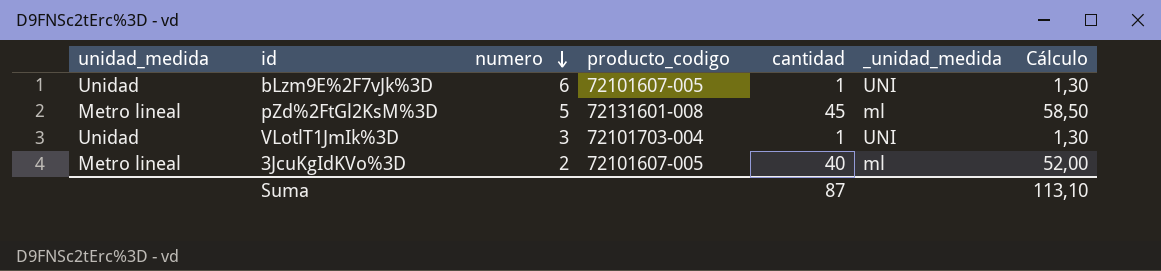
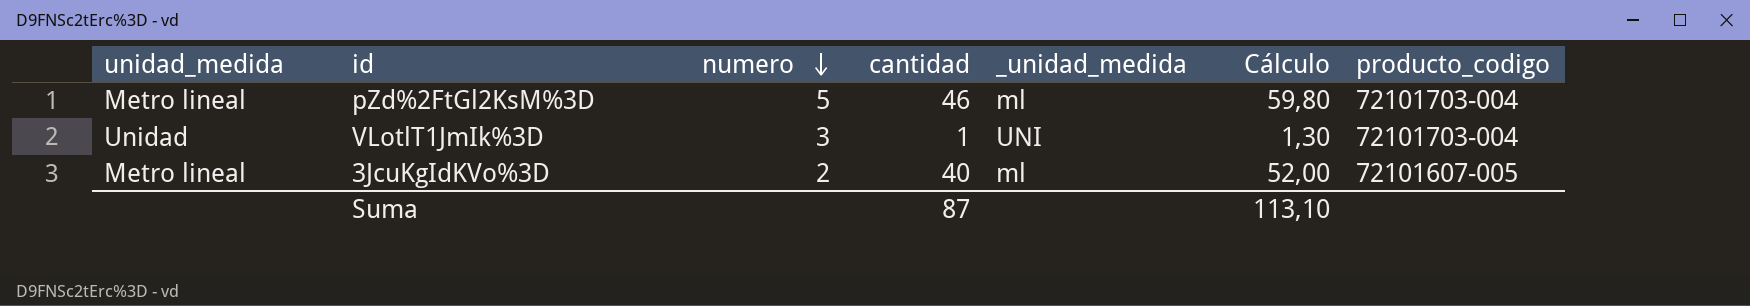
column producto_codigo | position: 4 -> 7
row bLzm9E%2F7vJk%3D: Unidad | 6 | 72101607-005 | 1 | UNI | 1,30 -> none
pZd%2FtGl2KsM%3D | cantidad: 45 -> 46
pZd%2FtGl2KsM%3D | Cálculo: 58,50 -> 59,80
pZd%2FtGl2KsM%3D | producto_codigo: 72131601-008 -> 72101703-004

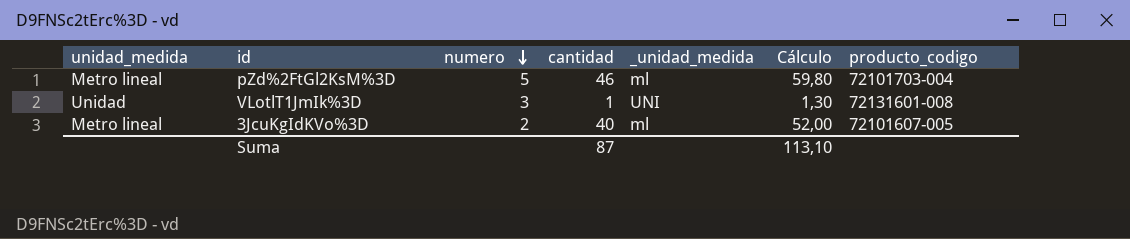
VLotlT1JmIk%3D | producto_codigo: 72101703-004 -> 72131601-008

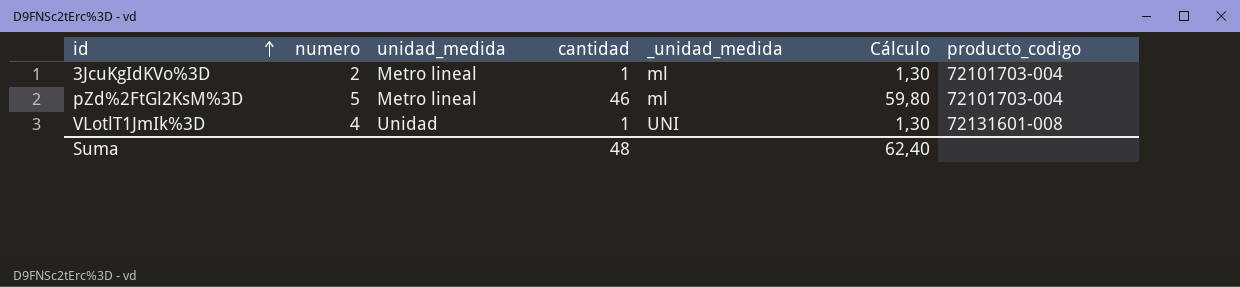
row order: numero descending -> id ascending
column unidad_medida | position: 1 -> 3
3JcuKgIdKVo%3D | cantidad: 40 -> 1
3JcuKgIdKVo%3D | Cálculo: 52,00 -> 1,30
3JcuKgIdKVo%3D | producto_codigo: 72101607-005 -> 72101703-004
VLotlT1JmIk%3D | numero: 3 -> 4
Suma | cantidad: 87 -> 48
Suma | Cálculo: 113,10 -> 62,40

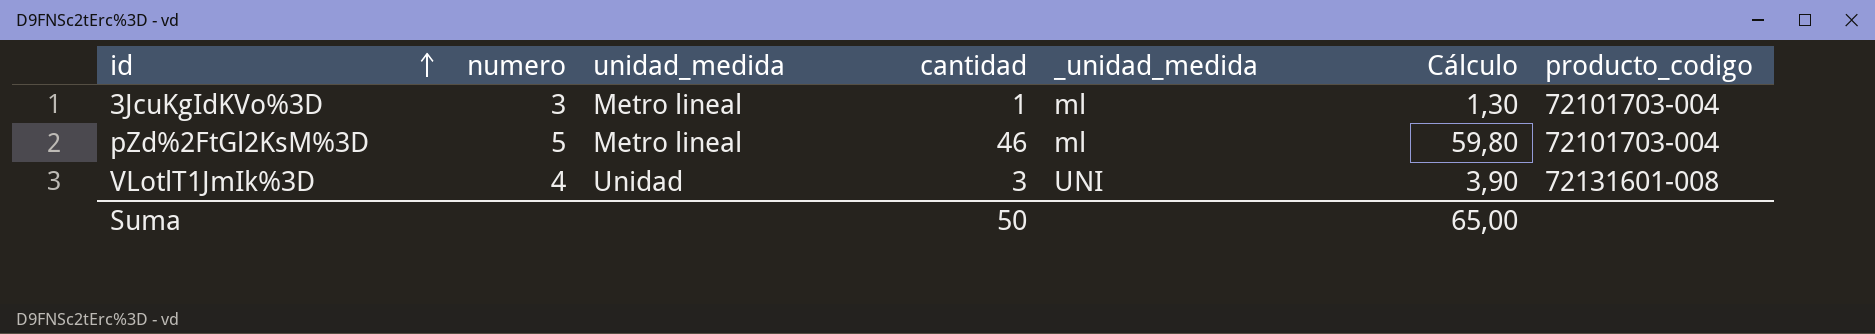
3JcuKgIdKVo%3D | numero: 2 -> 3
VLotlT1JmIk%3D | cantidad: 1 -> 3
VLotlT1JmIk%3D | Cálculo: 1,30 -> 3,90
Suma | cantidad: 48 -> 50
Suma | Cálculo: 62,40 -> 65,00

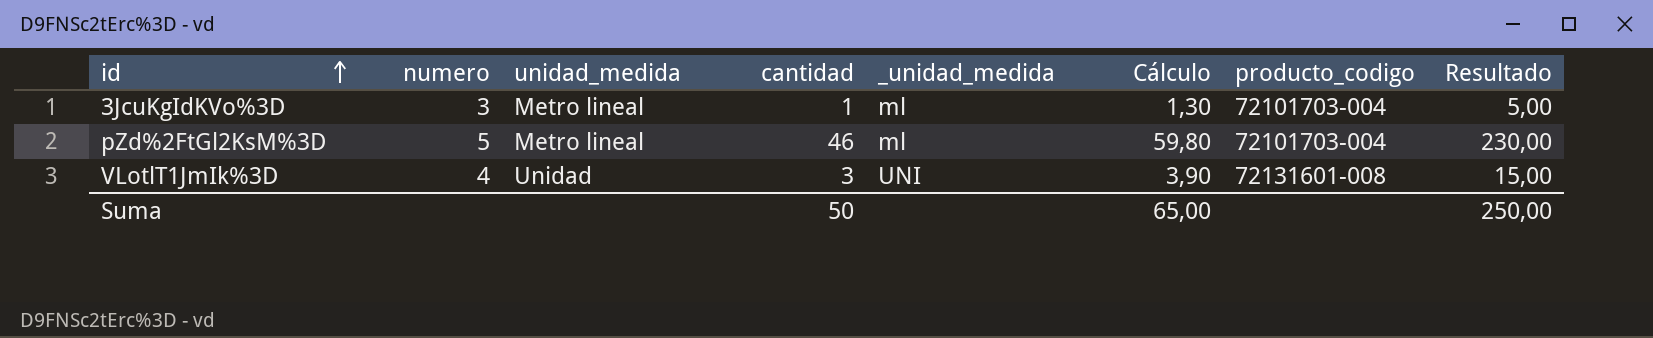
column Resultado | formula: none -> [cantidad] * 5

